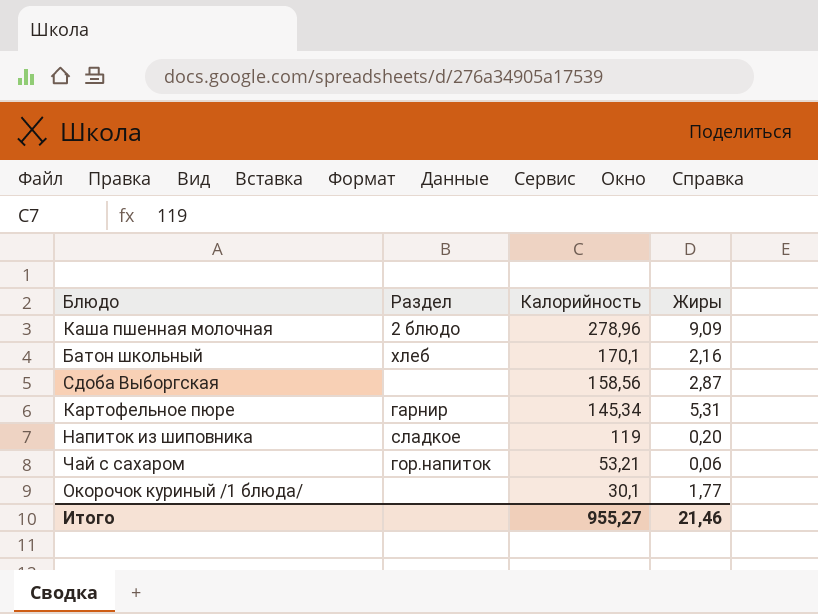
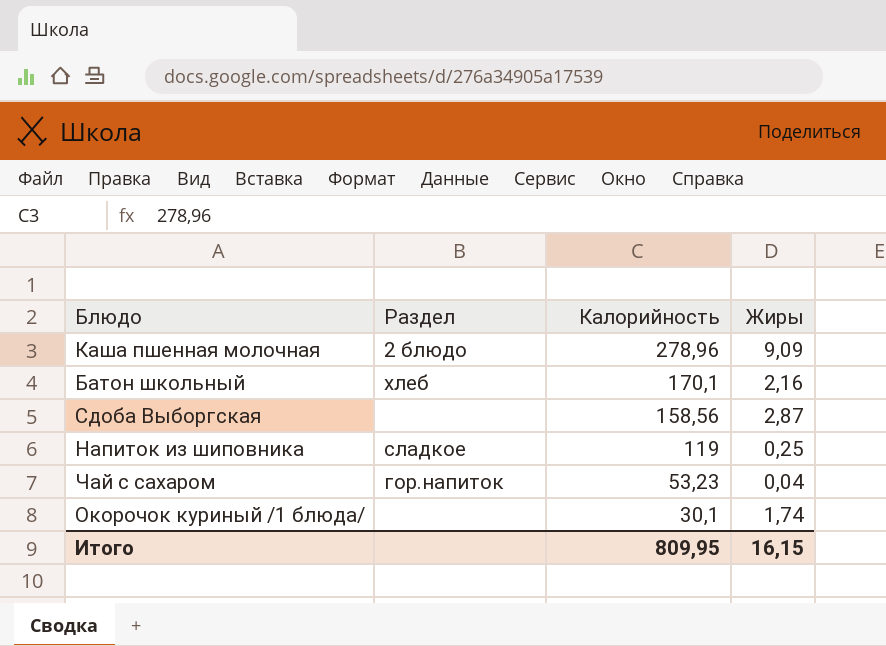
row Картофельное пюре: гарнир | 145,34 | 5,31 -> none
Напиток из шиповника | Жиры: 0,20 -> 0,25
Чай с сахаром | Калорийность: 53,21 -> 53,23
Чай с сахаром | Жиры: 0,06 -> 0,04
Окорочок куриный /1 блюда/ | Жиры: 1,77 -> 1,74
Итого | Калорийность: 955,27 -> 809,95
Итого | Жиры: 21,46 -> 16,15

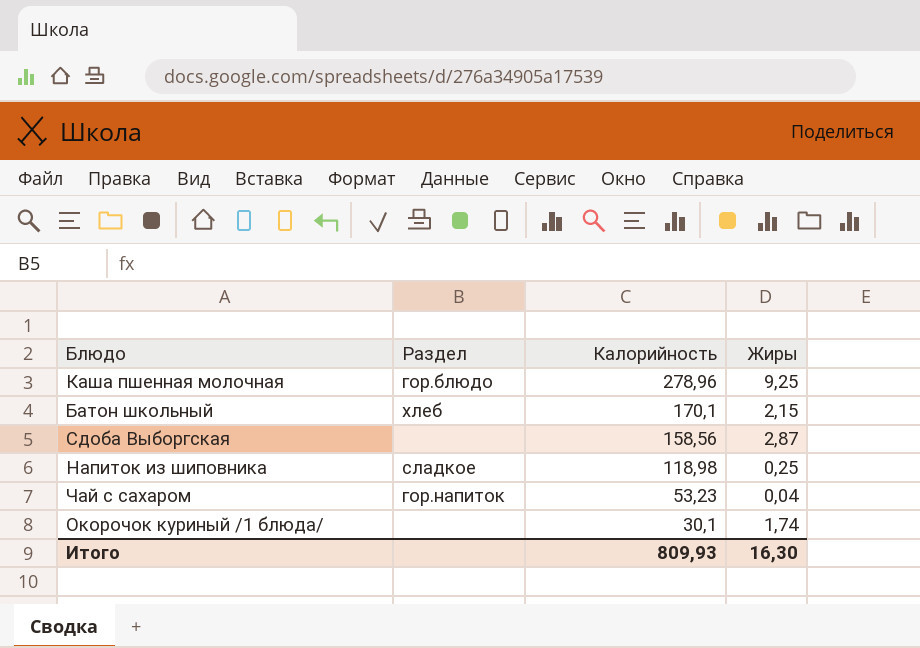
Каша пшенная молочная | Раздел: 2 блюдо -> гор.блюдо
Каша пшенная молочная | Жиры: 9,09 -> 9,25
Батон школьный | Жиры: 2,16 -> 2,15
Напиток из шиповника | Калорийность: 119 -> 118,98
Итого | Калорийность: 809,95 -> 809,93
Итого | Жиры: 16,15 -> 16,30

